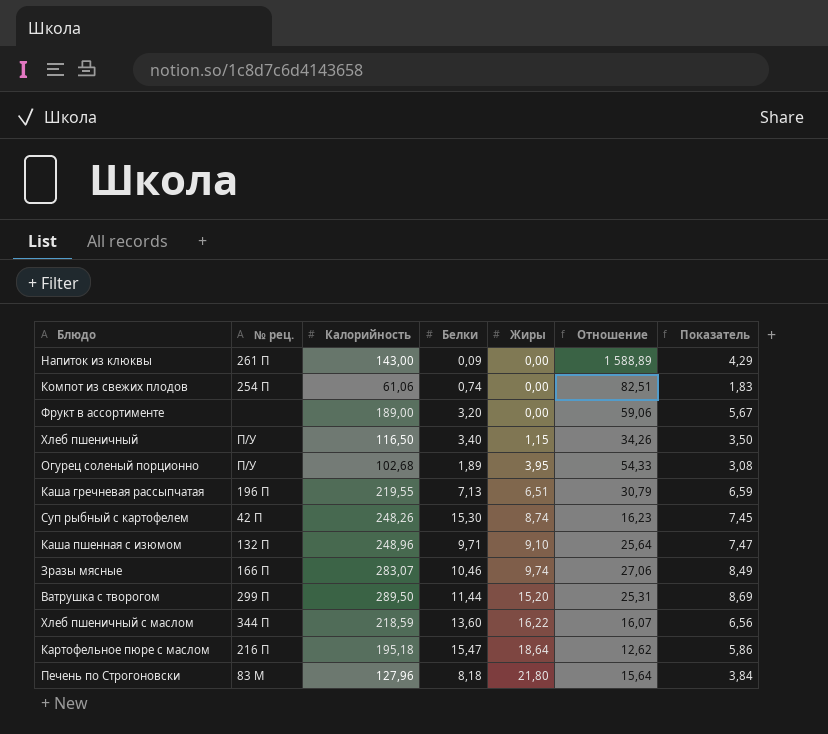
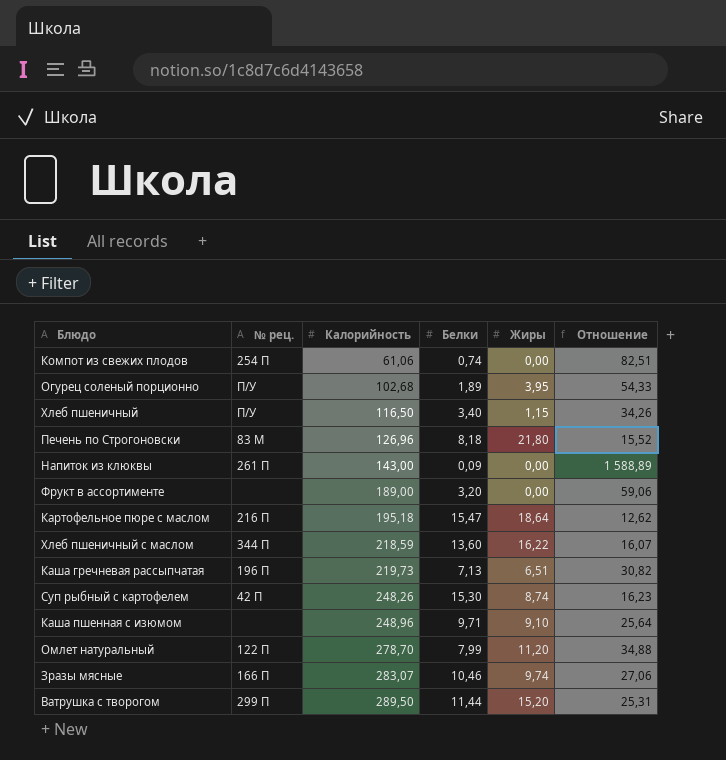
row order: Жиры ascending -> Калорийность ascending
column Показатель | formula: [Калорийность] * 0,03 -> none
Печень по Строгоновски | Калорийность: 127,96 -> 126,96
Печень по Строгоновски | Отношение: 15,64 -> 15,52
Каша гречневая рассыпчатая | Калорийность: 219,55 -> 219,73
Каша гречневая рассыпчатая | Отношение: 30,79 -> 30,82
Каша пшенная с изюмом | № рец.: 132 П -> none
row Омлет натуральный: none -> 122 П | 278,70 | 7,99 | 11,20 | 34,88

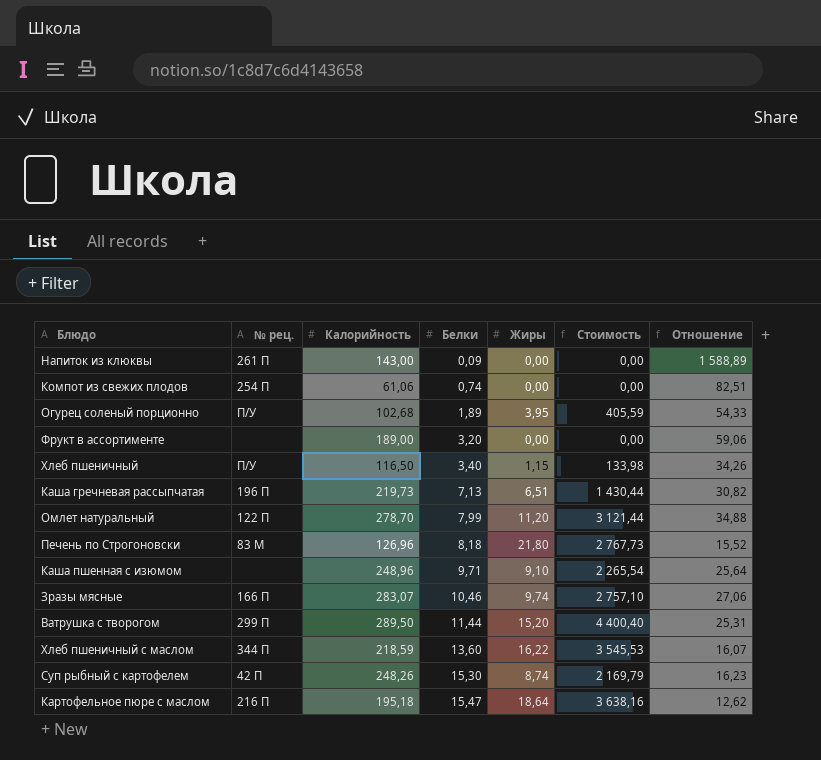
row order: Калорийность ascending -> Белки ascending
column Стоимость | formula: none -> [Калорийность] * [Жиры]

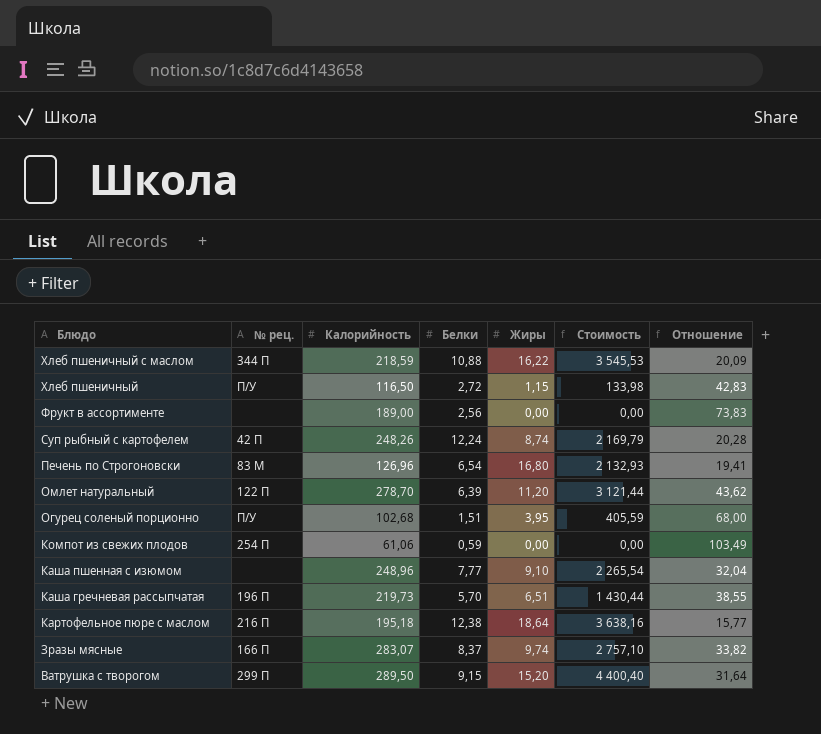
row order: Белки ascending -> Блюдо descending
row Напиток из клюквы: 261 П | 143,00 | 0,09 | 0,00 | 0,00 | 1 588,89 -> none
Хлеб пшеничный с маслом | Белки: 13,60 -> 10,88
Хлеб пшеничный с маслом | Отношение: 16,07 -> 20,09
Хлеб пшеничный | Белки: 3,40 -> 2,72
Хлеб пшеничный | Отношение: 34,26 -> 42,83
Фрукт в ассортименте | Белки: 3,20 -> 2,56
Фрукт в ассортименте | Отношение: 59,06 -> 73,83
Суп рыбный с картофелем | Белки: 15,30 -> 12,24
Суп рыбный с картофелем | Отношение: 16,23 -> 20,28
Печень по Строгоновски | Белки: 8,18 -> 6,54
Печень по Строгоновски | Жиры: 21,80 -> 16,80
Печень по Строгоновски | Стоимость: 2 767,73 -> 2 132,93
Печень по Строгоновски | Отношение: 15,52 -> 19,41
Омлет натуральный | Белки: 7,99 -> 6,39
Омлет натуральный | Отношение: 34,88 -> 43,62
Огурец соленый порционно | Белки: 1,89 -> 1,51
Огурец соленый порционно | Отношение: 54,33 -> 68,00
Компот из свежих плодов | Белки: 0,74 -> 0,59
Компот из свежих плодов | Отношение: 82,51 -> 103,49
Каша пшенная с изюмом | Белки: 9,71 -> 7,77
Каша пшенная с изюмом | Отношение: 25,64 -> 32,04
Каша гречневая рассыпчатая | Белки: 7,13 -> 5,70
Каша гречневая рассыпчатая | Отношение: 30,82 -> 38,55
Картофельное пюре с маслом | Белки: 15,47 -> 12,38
Картофельное пюре с маслом | Отношение: 12,62 -> 15,77
Зразы мясные | Белки: 10,46 -> 8,37
Зразы мясные | Отношение: 27,06 -> 33,82
Ватрушка с творогом | Белки: 11,44 -> 9,15
Ватрушка с творогом | Отношение: 25,31 -> 31,64

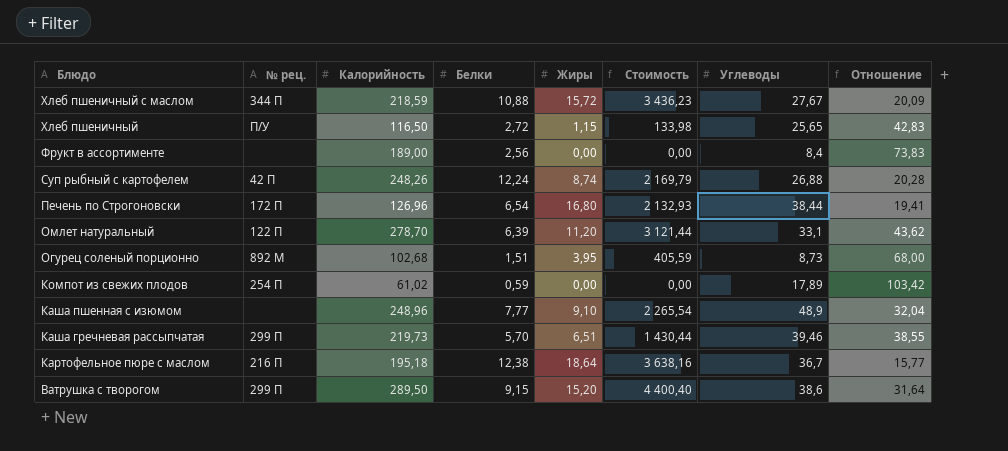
column Углеводы | position: none -> 7
row Зразы мясные: 166 П | 283,07 | 8,37 | 9,74 | 2 757,10 | 33,82 -> none
Хлеб пшеничный с маслом | Жиры: 16,22 -> 15,72
Хлеб пшеничный с маслом | Стоимость: 3 545,53 -> 3 436,23
Печень по Строгоновски | № рец.: 83 М -> 172 П
Огурец соленый порционно | № рец.: П/У -> 892 М
Компот из свежих плодов | Калорийность: 61,06 -> 61,02
Компот из свежих плодов | Отношение: 103,49 -> 103,42
Каша гречневая рассыпчатая | № рец.: 196 П -> 299 П

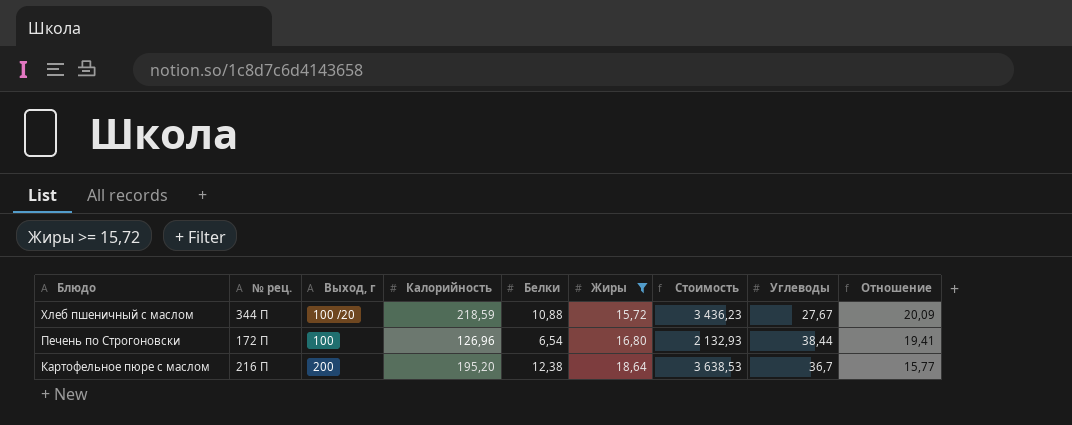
filter: none -> Жиры >= 15,72
column Выход, г | position: none -> 3
Картофельное пюре с маслом | Калорийность: 195,18 -> 195,20
Картофельное пюре с маслом | Стоимость: 3 638,16 -> 3 638,53

